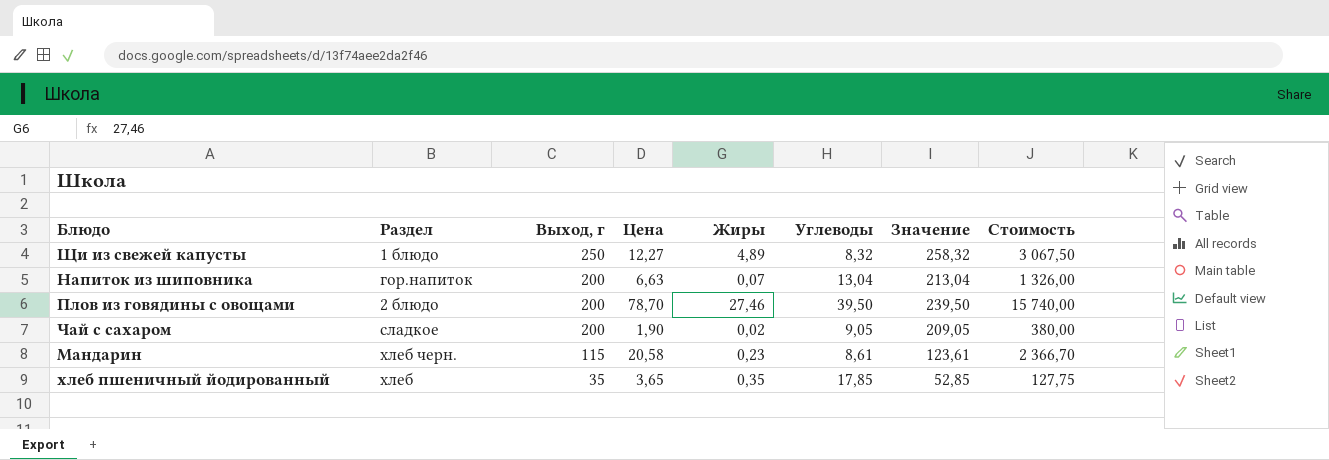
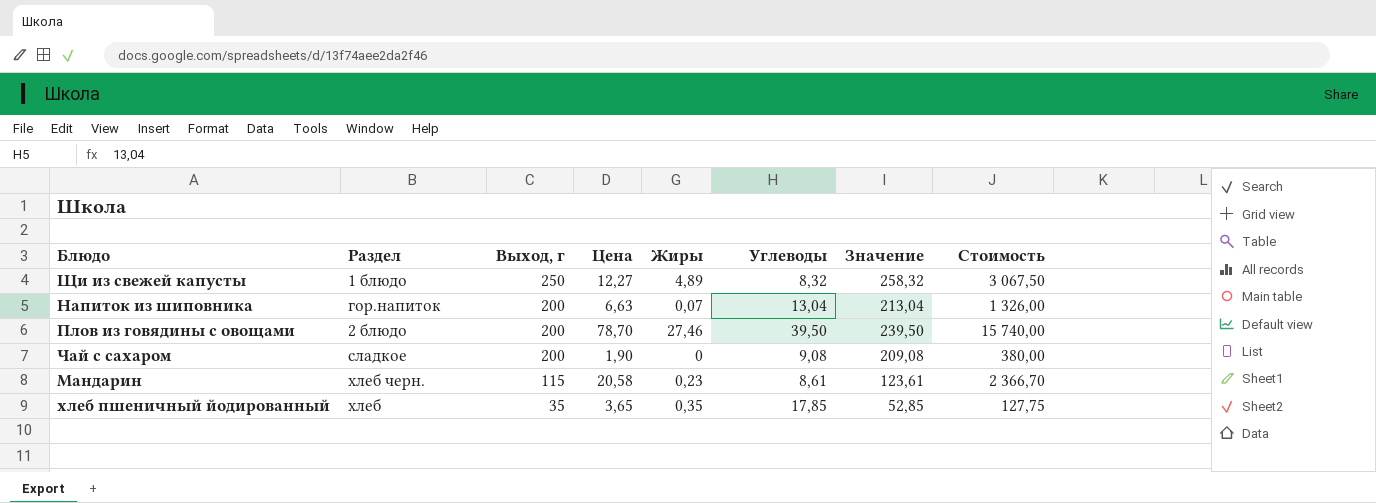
Чай с сахаром | Жиры: 0,02 -> 0
Чай с сахаром | Углеводы: 9,05 -> 9,08
Чай с сахаром | Значение: 209,05 -> 209,08

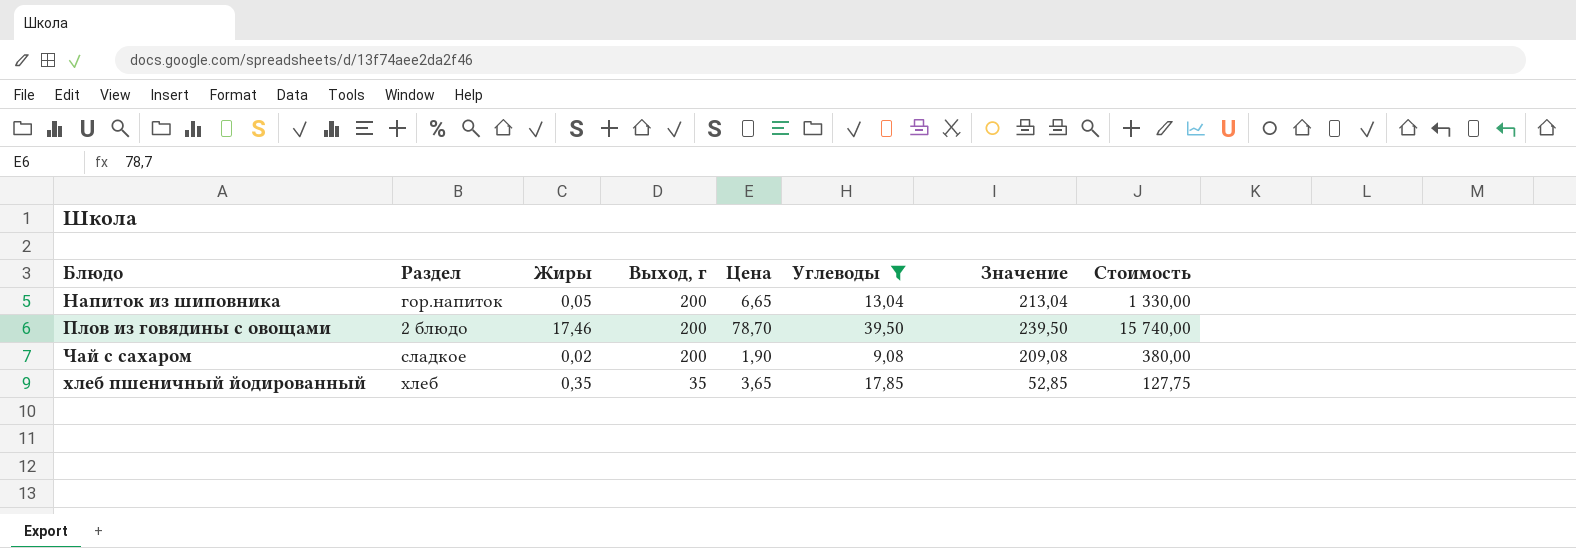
filter: none -> Углеводы >= 9,08
column Жиры | position: 5 -> 3
Напиток из шиповника | Жиры: 0,07 -> 0,05
Напиток из шиповника | Цена: 6,63 -> 6,65
Напиток из шиповника | Стоимость: 1 326,00 -> 1 330,00
Плов из говядины с овощами | Жиры: 27,46 -> 17,46
Чай с сахаром | Жиры: 0 -> 0,02

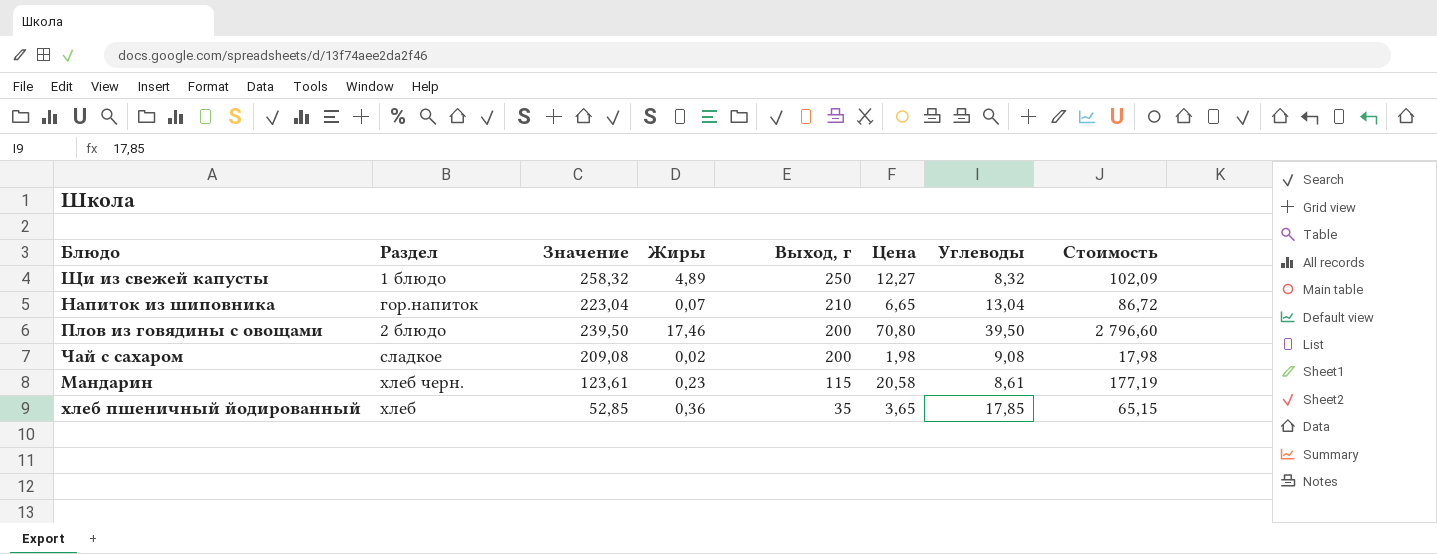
filter: Углеводы >= 9,08 -> none
column Значение | position: 7 -> 3
column Стоимость | formula: [Выход, г] * [Цена] -> [Цена] * [Углеводы]
Напиток из шиповника | Значение: 213,04 -> 223,04
Напиток из шиповника | Жиры: 0,05 -> 0,07
Напиток из шиповника | Выход, г: 200 -> 210
Плов из говядины с овощами | Цена: 78,70 -> 70,80
Чай с сахаром | Цена: 1,90 -> 1,98
хлеб пшеничный йодированный | Жиры: 0,35 -> 0,36

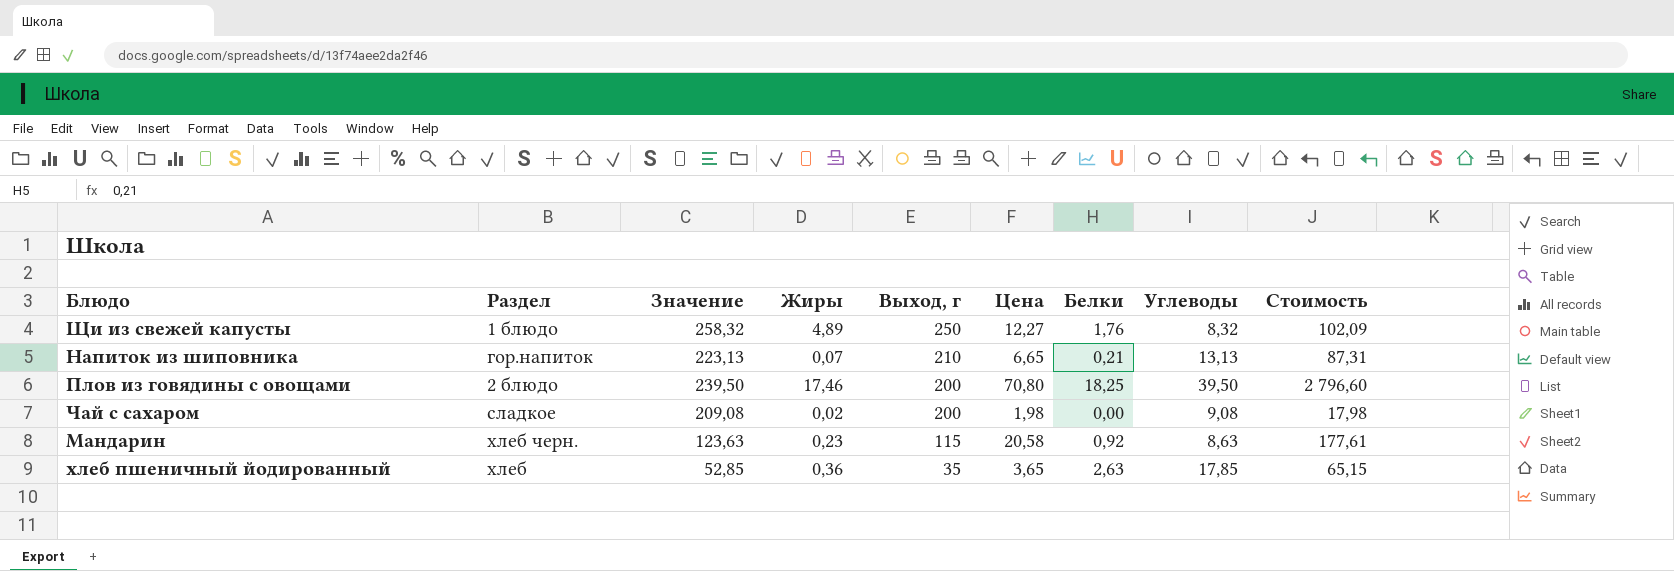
column Белки | position: none -> 7
Напиток из шиповника | Значение: 223,04 -> 223,13
Напиток из шиповника | Углеводы: 13,04 -> 13,13
Напиток из шиповника | Стоимость: 86,72 -> 87,31
Мандарин | Значение: 123,61 -> 123,63
Мандарин | Углеводы: 8,61 -> 8,63
Мандарин | Стоимость: 177,19 -> 177,61

